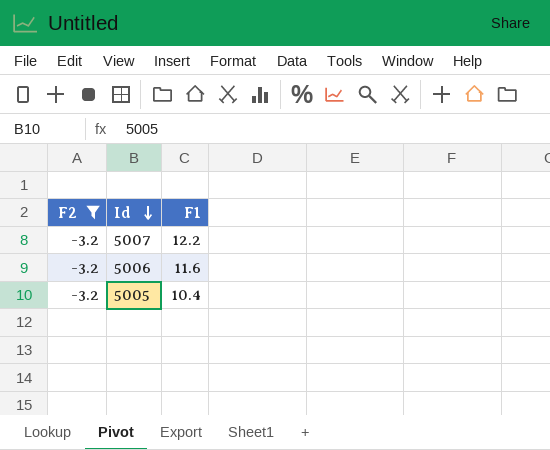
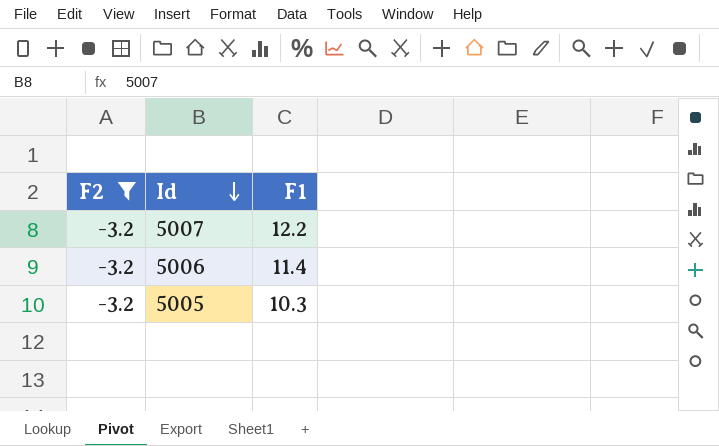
5006 | F1: 11.6 -> 11.4
5005 | F1: 10.4 -> 10.3

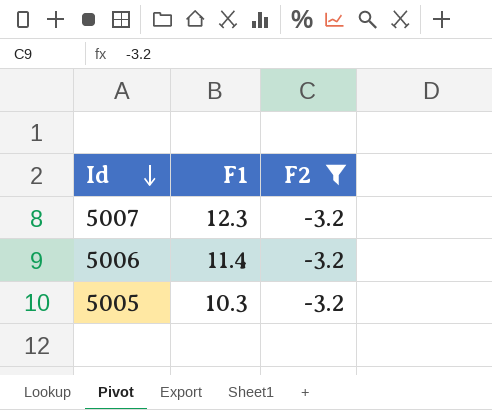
column F2 | position: 1 -> 3
5007 | F1: 12.2 -> 12.3

